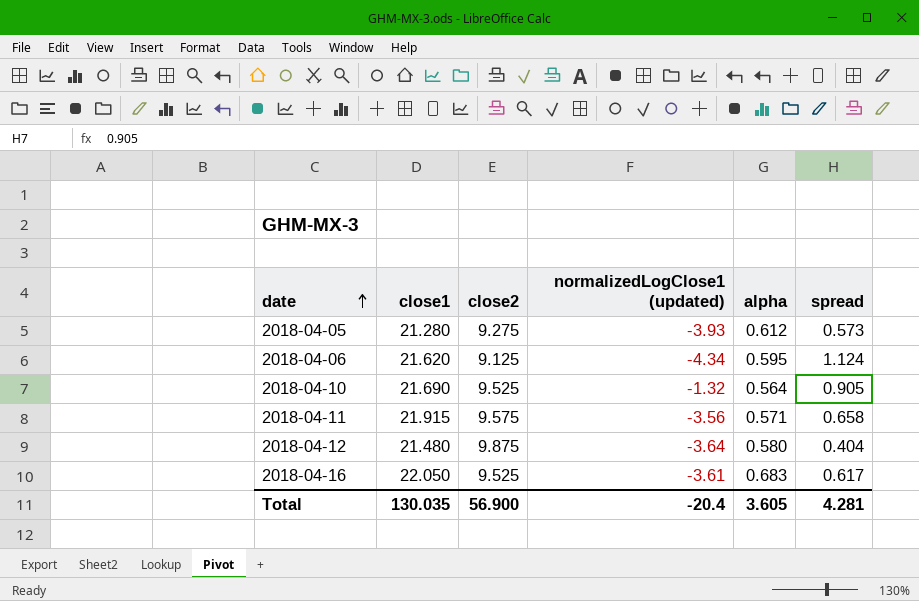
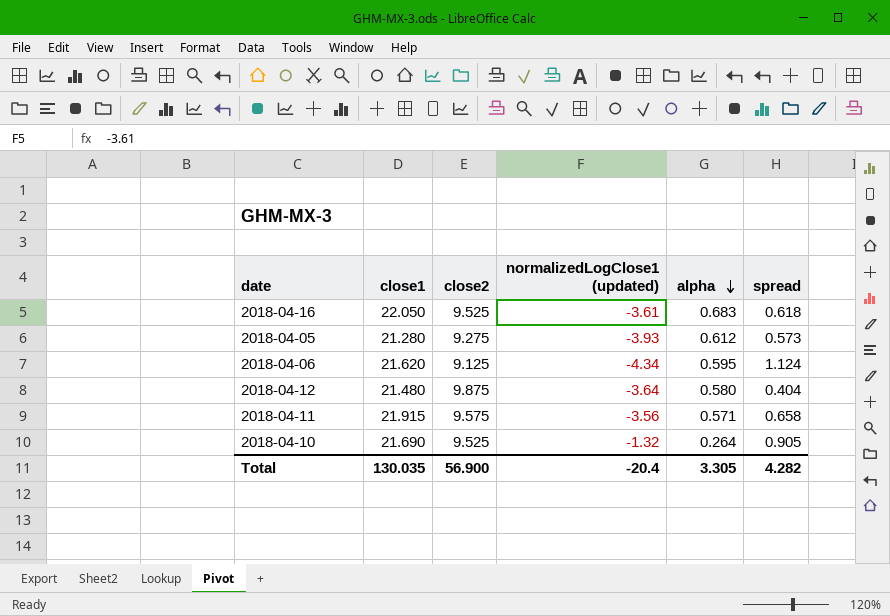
row order: date ascending -> alpha descending
2018-04-16 | spread: 0.617 -> 0.618
2018-04-10 | alpha: 0.564 -> 0.264
Total | alpha: 3.605 -> 3.305
Total | spread: 4.281 -> 4.282

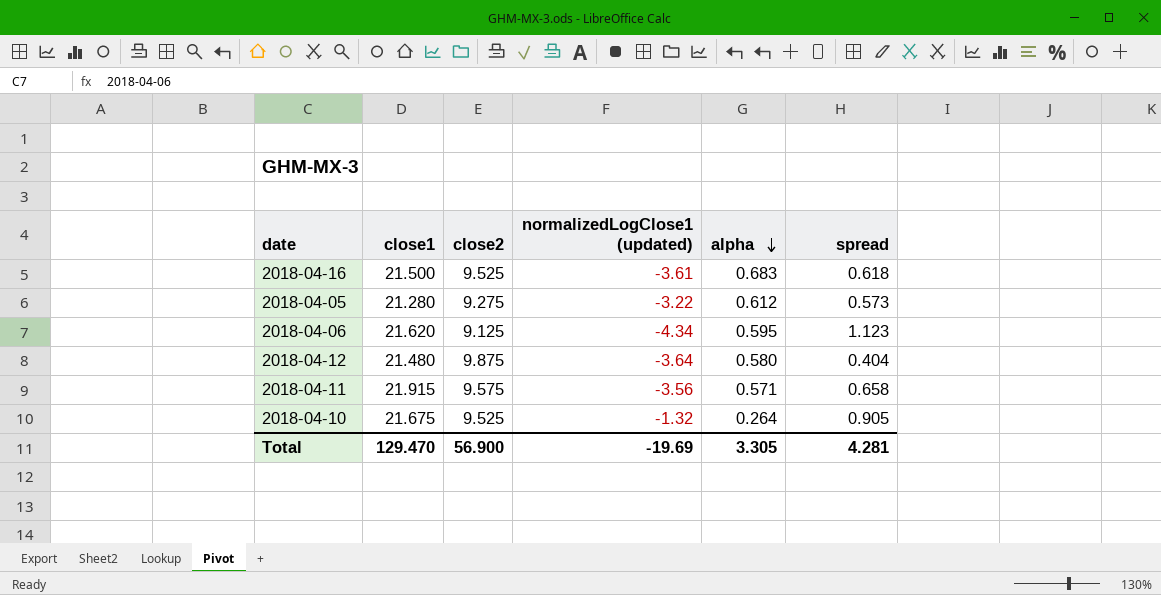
2018-04-16 | close1: 22.050 -> 21.500
2018-04-05 | normalizedLogClose1 (updated): -3.93 -> -3.22
2018-04-06 | spread: 1.124 -> 1.123
2018-04-10 | close1: 21.690 -> 21.675
Total | close1: 130.035 -> 129.470
Total | normalizedLogClose1 (updated): -20.4 -> -19.69
Total | spread: 4.282 -> 4.281

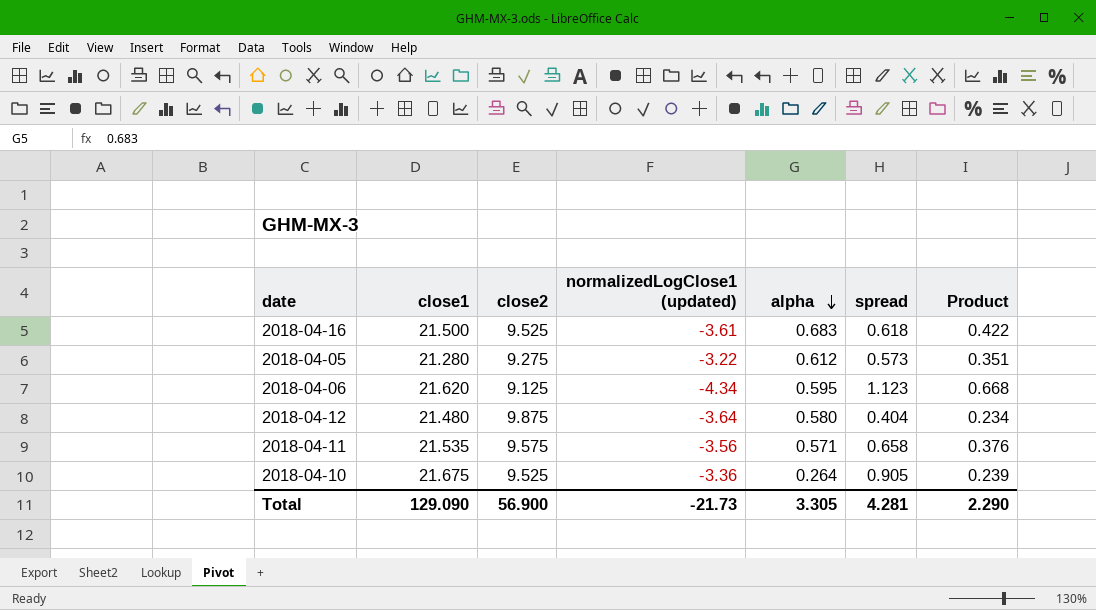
column Product | formula: none -> [alpha] * [spread]
2018-04-11 | close1: 21.915 -> 21.535
2018-04-10 | normalizedLogClose1 (updated): -1.32 -> -3.36
Total | close1: 129.470 -> 129.090
Total | normalizedLogClose1 (updated): -19.69 -> -21.73

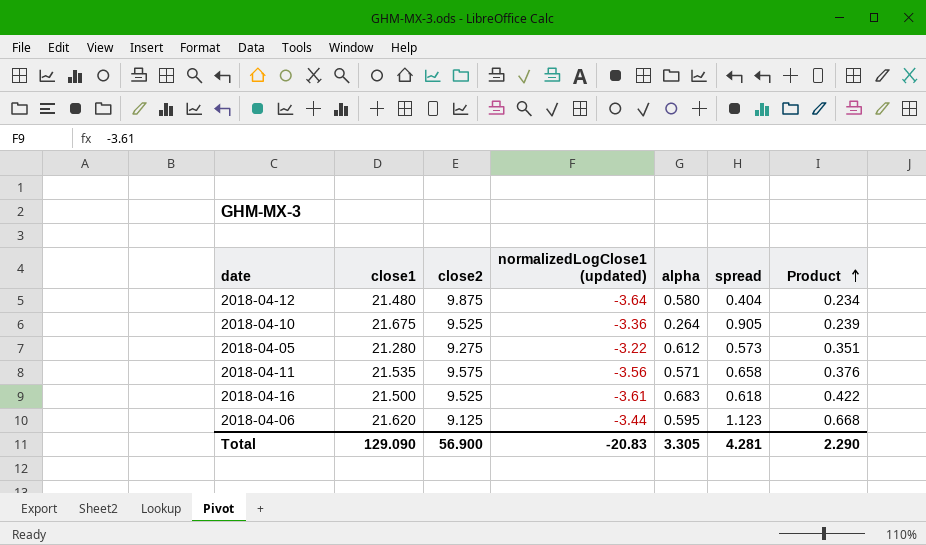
row order: alpha descending -> Product ascending
2018-04-06 | normalizedLogClose1 (updated): -4.34 -> -3.44
Total | normalizedLogClose1 (updated): -21.73 -> -20.83

